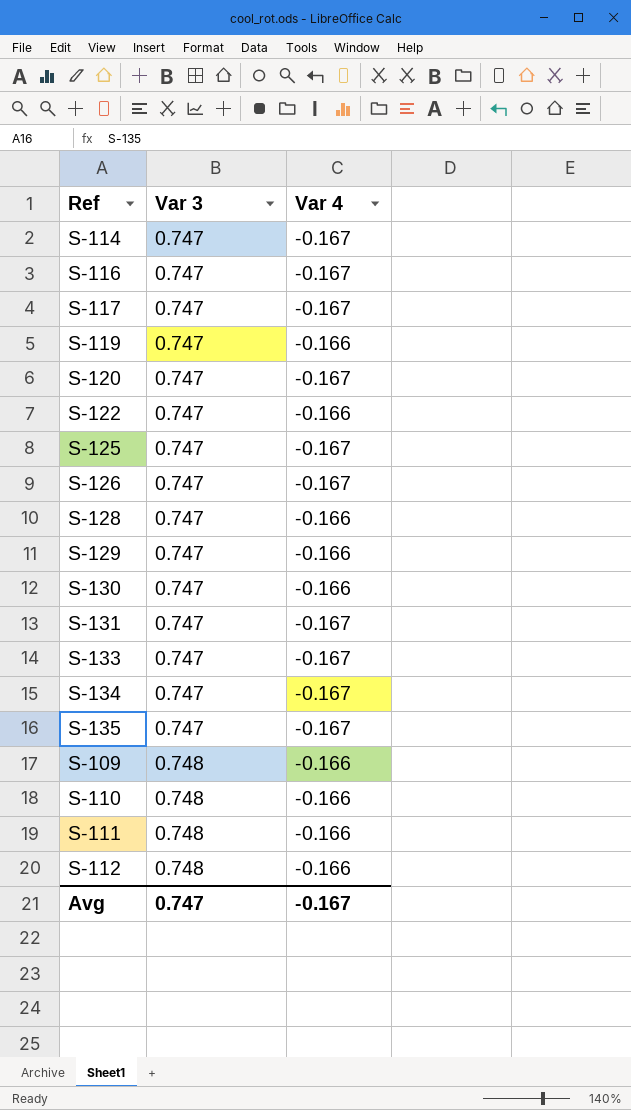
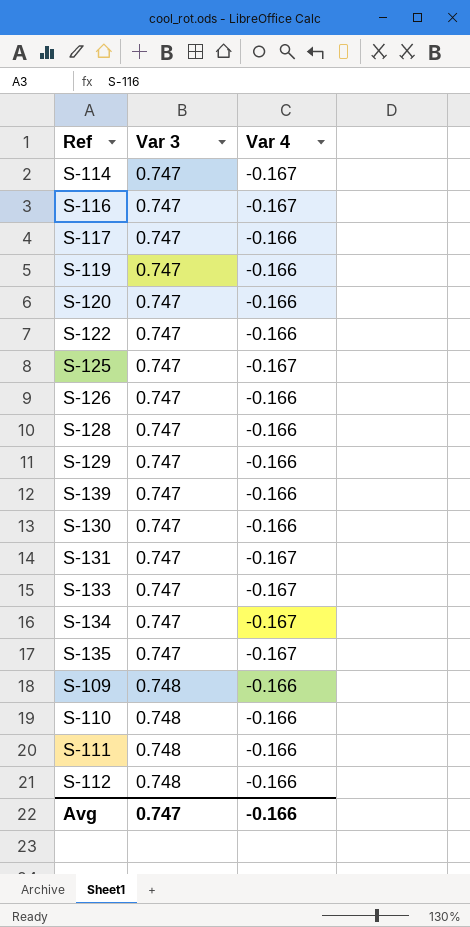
S-117 | Var 4: -0.167 -> -0.166
S-120 | Var 4: -0.167 -> -0.166
S-126 | Var 4: -0.167 -> -0.166
row S-139: none -> 0.747 | -0.166
Avg | Var 4: -0.167 -> -0.166

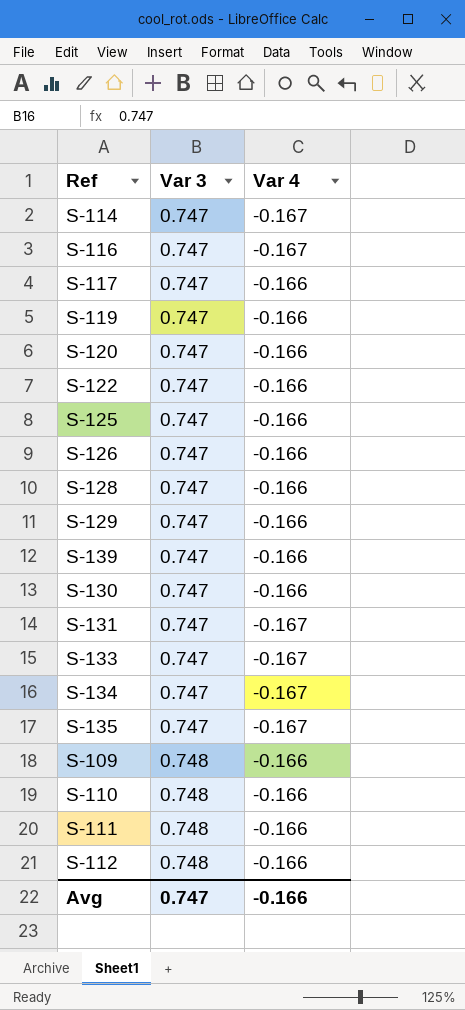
S-125 | Var 4: -0.167 -> -0.166

